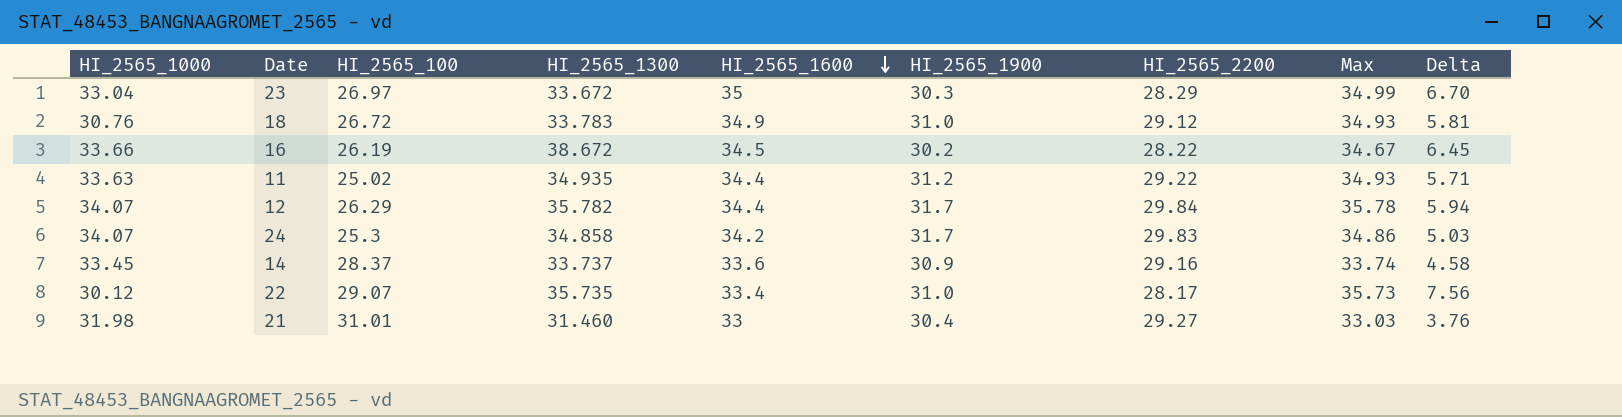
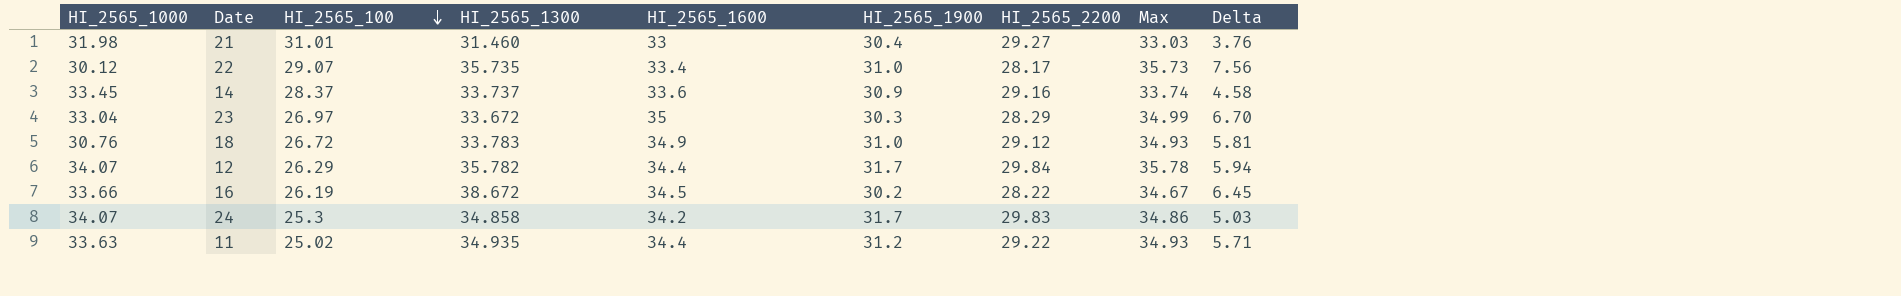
row order: HI_2565_1600 descending -> HI_2565_100 descending

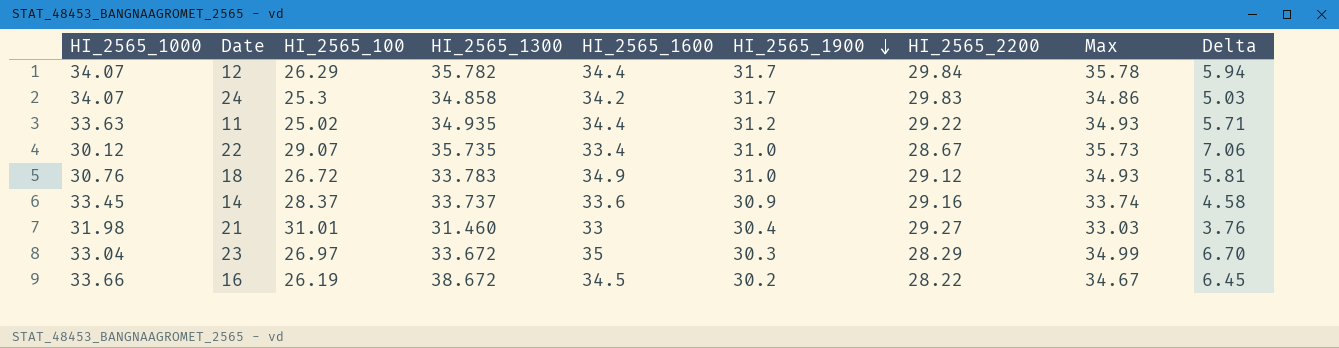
row order: HI_2565_100 descending -> HI_2565_1900 descending
22 | HI_2565_2200: 28.17 -> 28.67
22 | Delta: 7.56 -> 7.06

